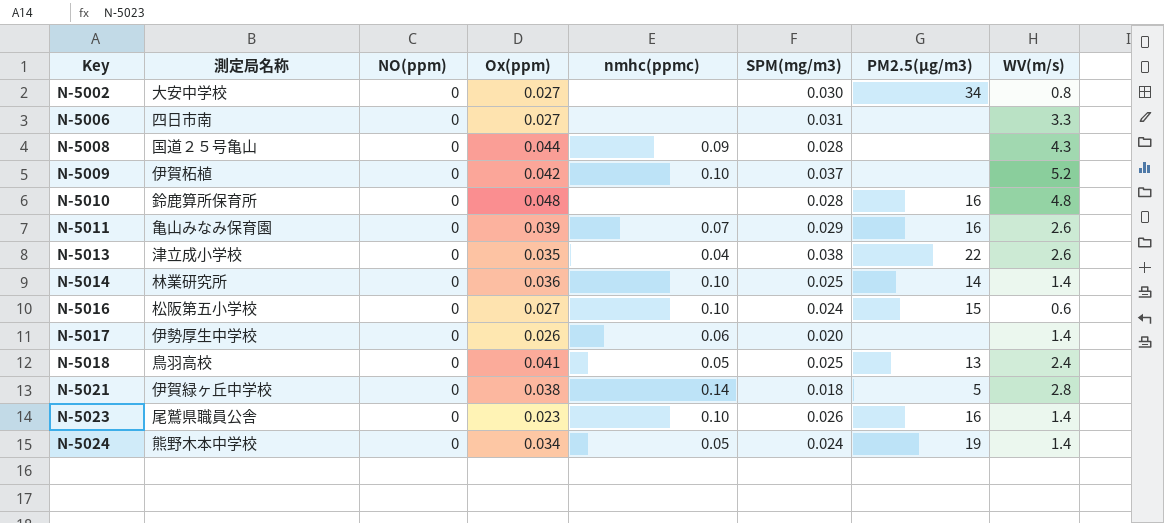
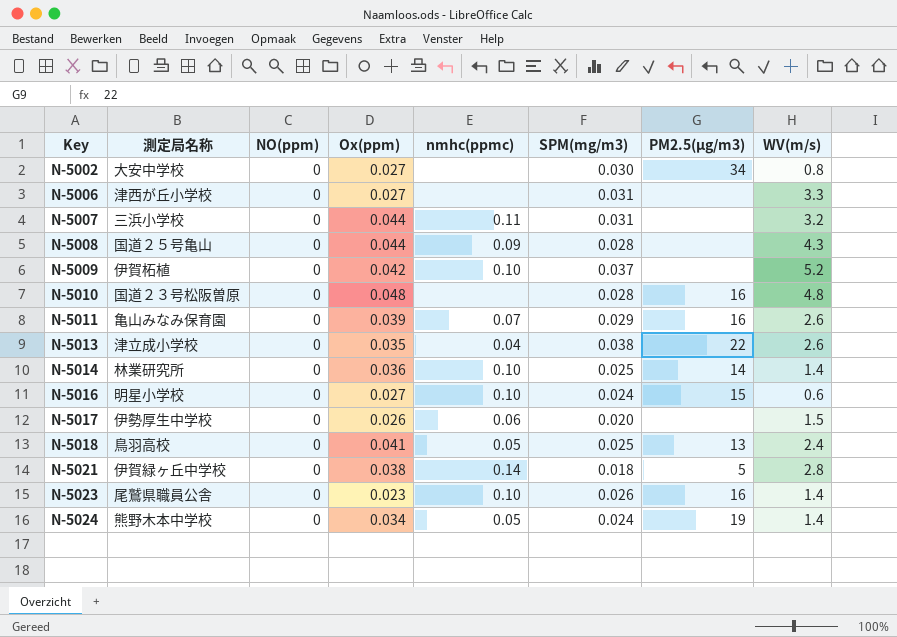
N-5006 | 測定局名称: 四日市南 -> 津西が丘小学校
row N-5007: none -> 三浜小学校 | 0 | 0.044 | 0.11 | 0.031 | none | 3.2
N-5010 | 測定局名称: 鈴鹿算所保育所 -> 国道２３号松阪曽原
N-5016 | 測定局名称: 松阪第五小学校 -> 明星小学校
N-5017 | WV(m/s): 1.4 -> 1.5

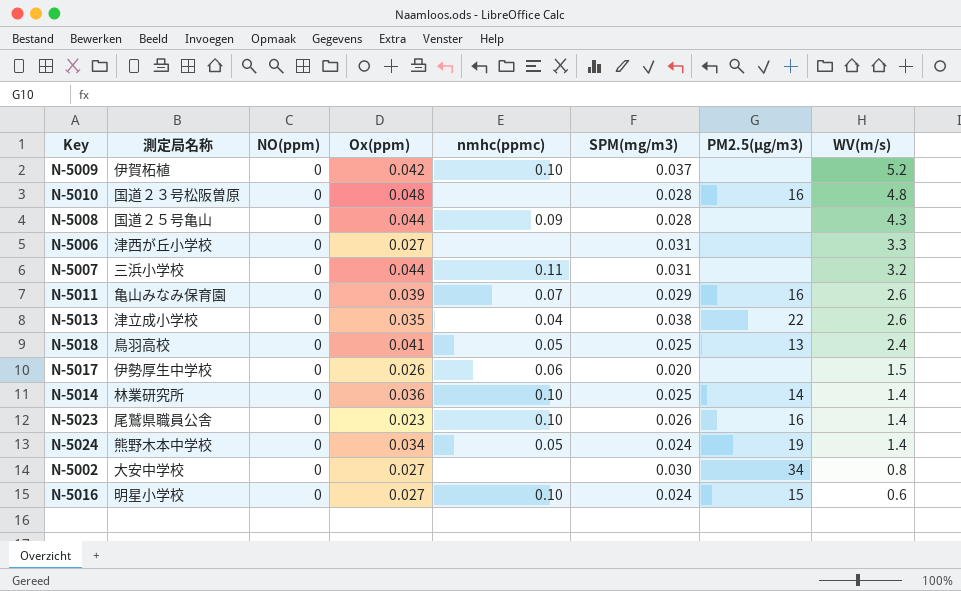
row order: Key ascending -> WV(m/s) descending
row N-5021: 伊賀緑ヶ丘中学校 | 0 | 0.038 | 0.14 | 0.018 | 5 | 2.8 -> none

